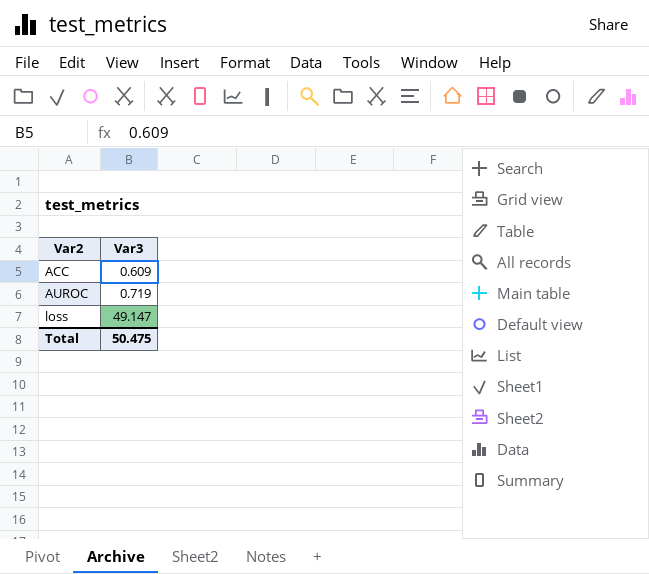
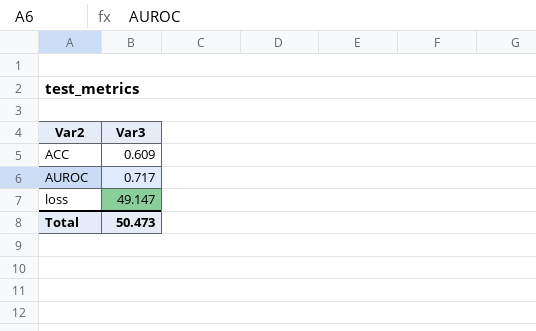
AUROC | Var3: 0.719 -> 0.717
Total | Var3: 50.475 -> 50.473

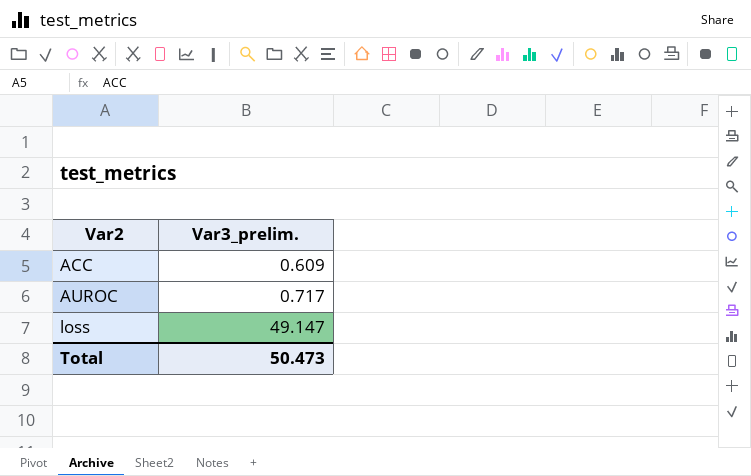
column name: Var3 -> Var3_prelim.

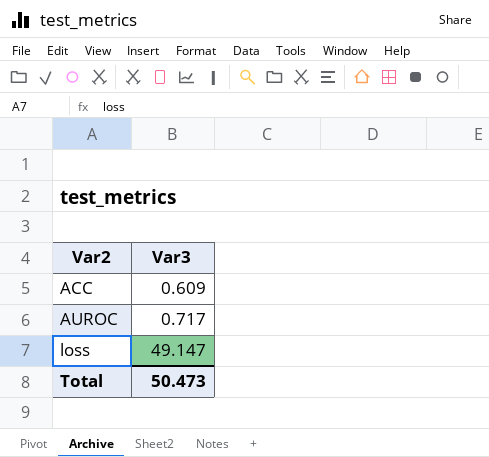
column name: Var3_prelim. -> Var3

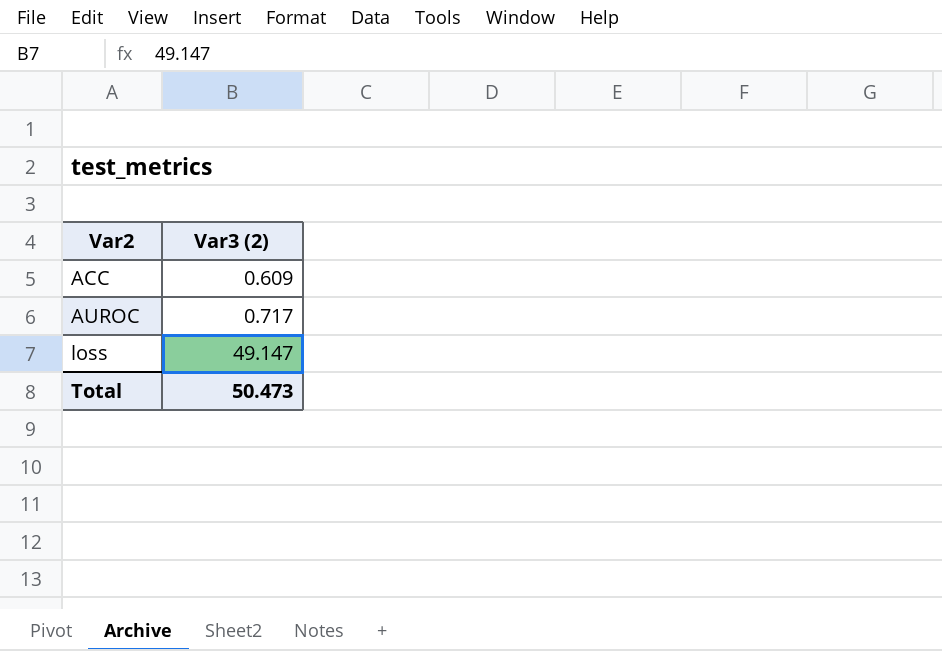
column name: Var3 -> Var3 (2)

